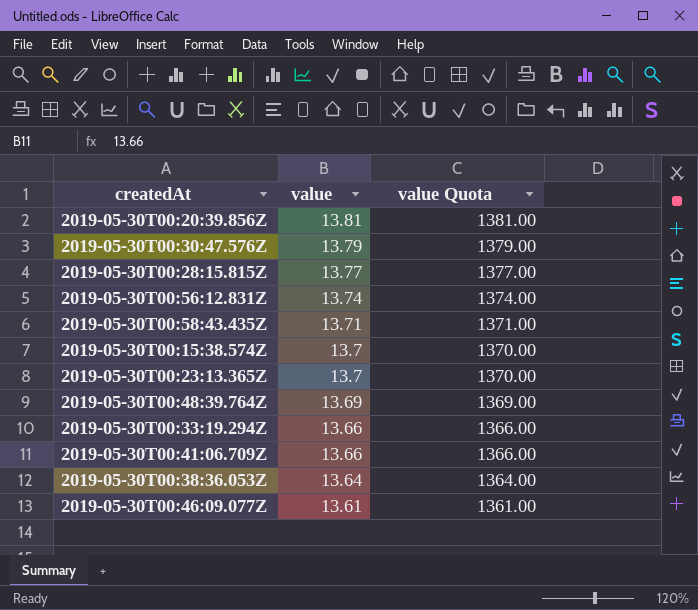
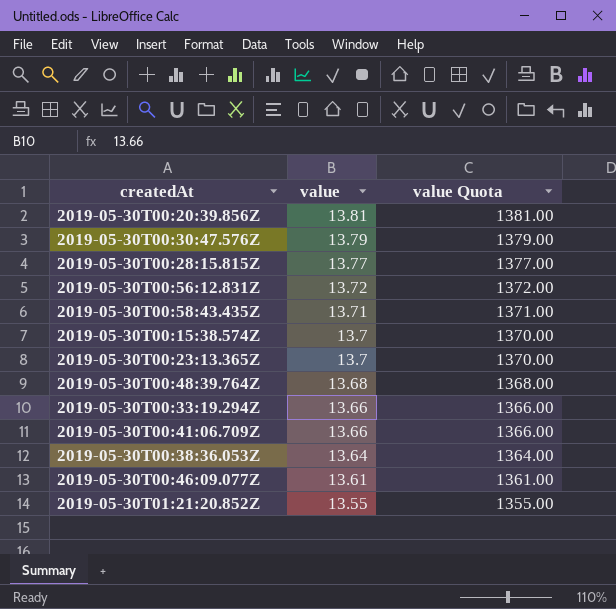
2019-05-30T00:56:12.831Z | value: 13.74 -> 13.72
2019-05-30T00:56:12.831Z | value Quota: 1374.00 -> 1372.00
2019-05-30T00:48:39.764Z | value: 13.69 -> 13.68
2019-05-30T00:48:39.764Z | value Quota: 1369.00 -> 1368.00
row 2019-05-30T01:21:20.852Z: none -> 13.55 | 1355.00

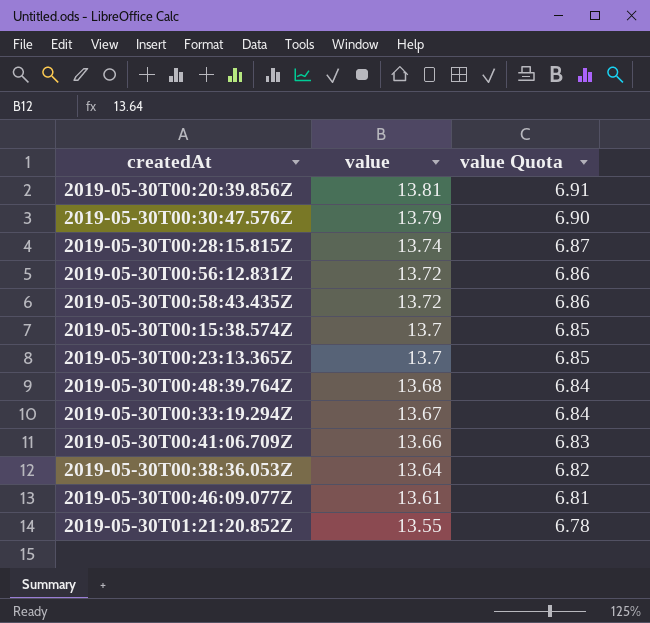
column value Quota | formula: [value] * 100 -> [value] * 0.5
2019-05-30T00:28:15.815Z | value: 13.77 -> 13.74
2019-05-30T00:58:43.435Z | value: 13.71 -> 13.72
2019-05-30T00:33:19.294Z | value: 13.66 -> 13.67

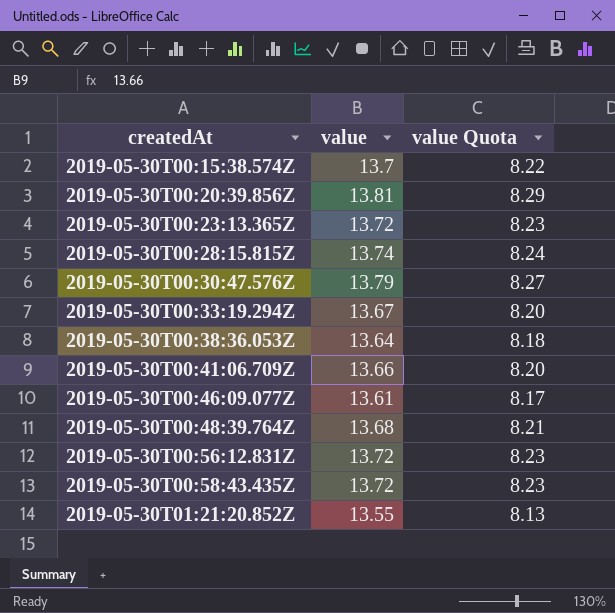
row order: value descending -> createdAt ascending
column value Quota | formula: [value] * 0.5 -> [value] * 0.6
2019-05-30T00:23:13.365Z | value: 13.7 -> 13.72

